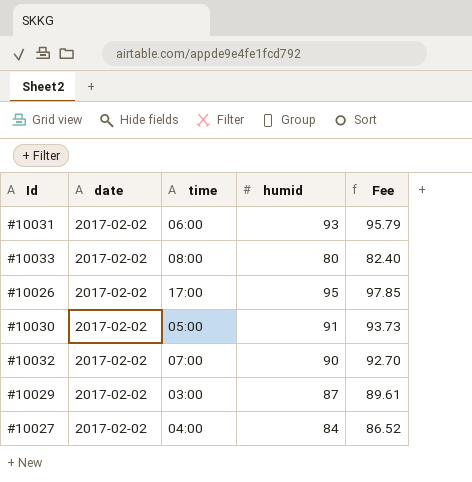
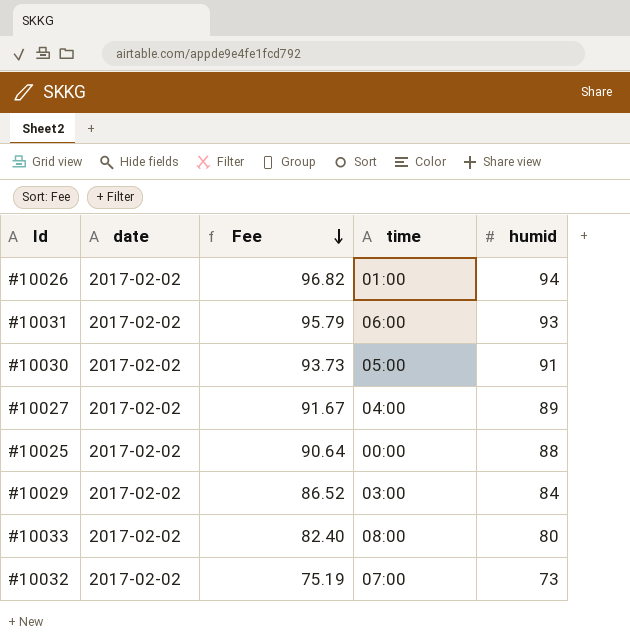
row order: none -> Fee descending
column Fee | position: 5 -> 3
#10026 | Fee: 97.85 -> 96.82
#10026 | time: 17:00 -> 01:00
#10026 | humid: 95 -> 94
#10027 | Fee: 86.52 -> 91.67
#10027 | humid: 84 -> 89
row #10025: none -> 2017-02-02 | 90.64 | 00:00 | 88
#10029 | Fee: 89.61 -> 86.52
#10029 | humid: 87 -> 84
#10032 | Fee: 92.70 -> 75.19
#10032 | humid: 90 -> 73

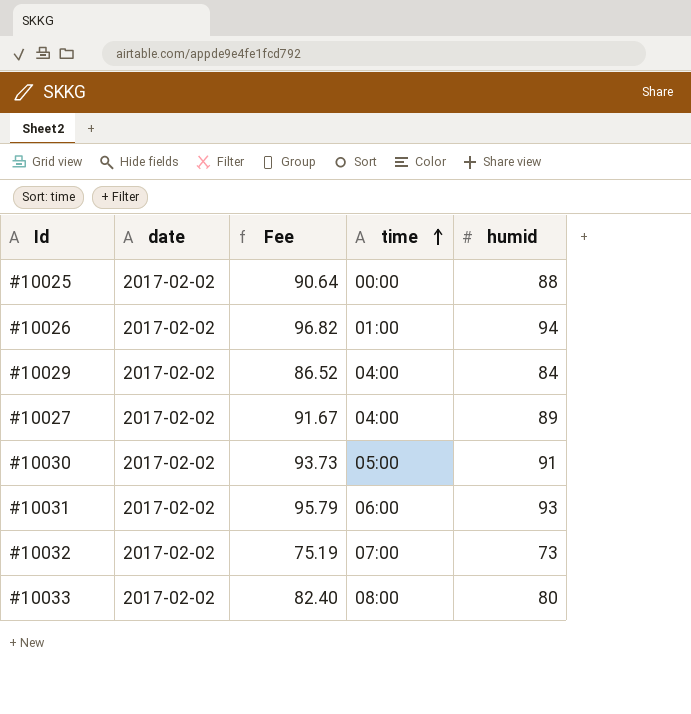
row order: Fee descending -> time ascending
#10029 | time: 03:00 -> 04:00

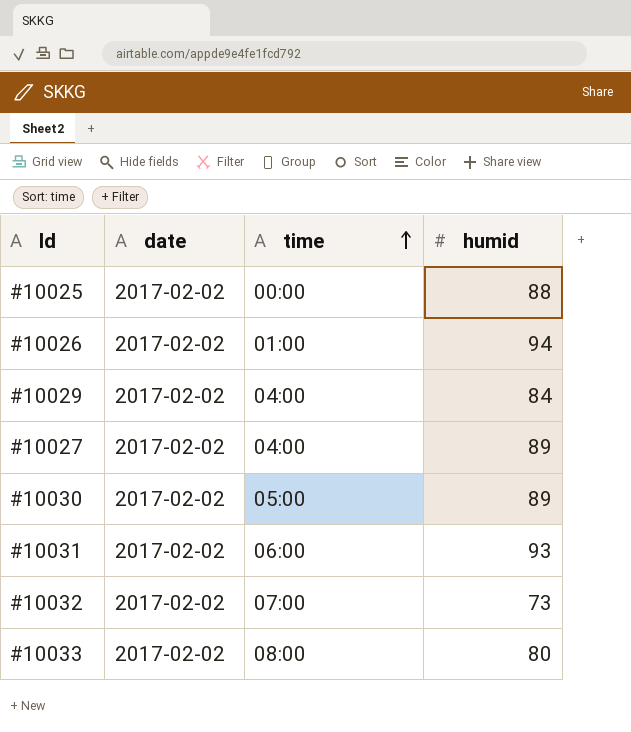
column Fee | formula: [humid] * 1.03 -> none
#10030 | humid: 91 -> 89

